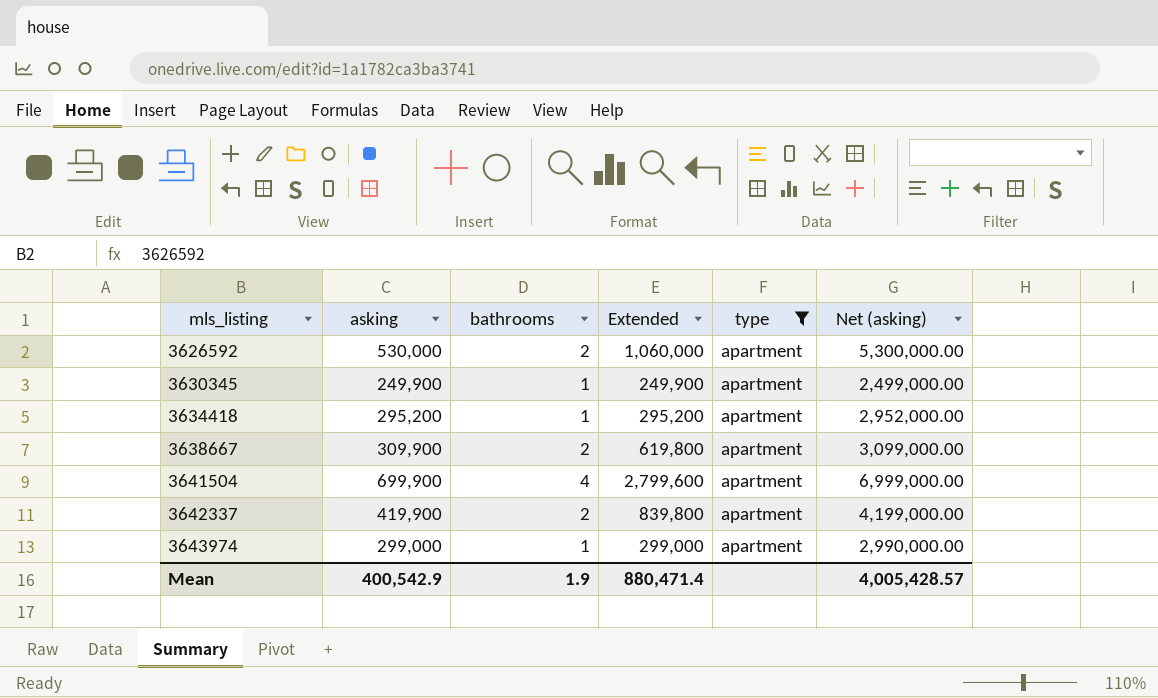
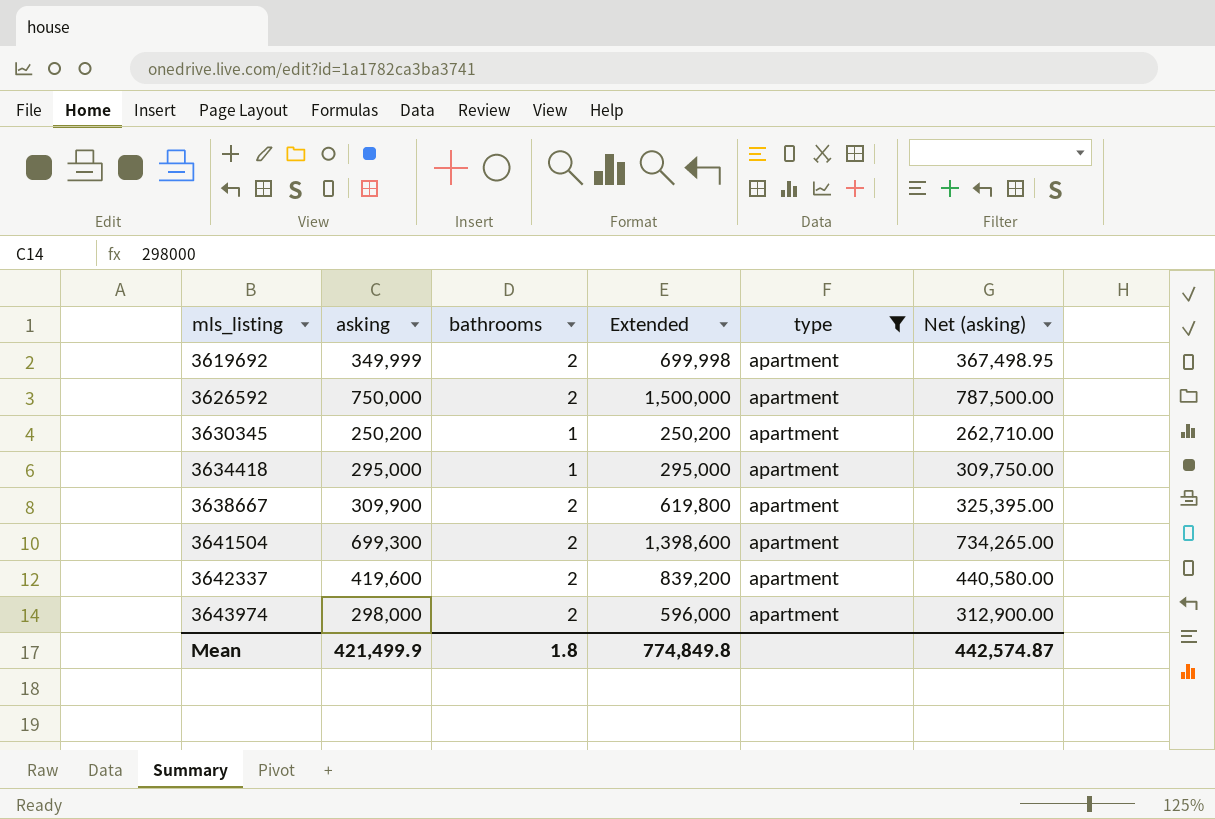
column Net (asking) | formula: [asking] * 10 -> [asking] * 1.05
row 3619692: none -> 349,999 | 2 | 699,998 | apartment | 367,498.95
3626592 | asking: 530,000 -> 750,000
3626592 | Extended: 1,060,000 -> 1,500,000
3630345 | asking: 249,900 -> 250,200
3630345 | Extended: 249,900 -> 250,200
3634418 | asking: 295,200 -> 295,000
3634418 | Extended: 295,200 -> 295,000
3641504 | asking: 699,900 -> 699,300
3641504 | bathrooms: 4 -> 2
3641504 | Extended: 2,799,600 -> 1,398,600
3642337 | asking: 419,900 -> 419,600
3642337 | Extended: 839,800 -> 839,200
3643974 | asking: 299,000 -> 298,000
3643974 | bathrooms: 1 -> 2
3643974 | Extended: 299,000 -> 596,000
Mean | asking: 400,542.9 -> 421,499.9
Mean | bathrooms: 1.9 -> 1.8
Mean | Extended: 880,471.4 -> 774,849.8
Mean | Net (asking): 4,005,428.57 -> 442,574.87

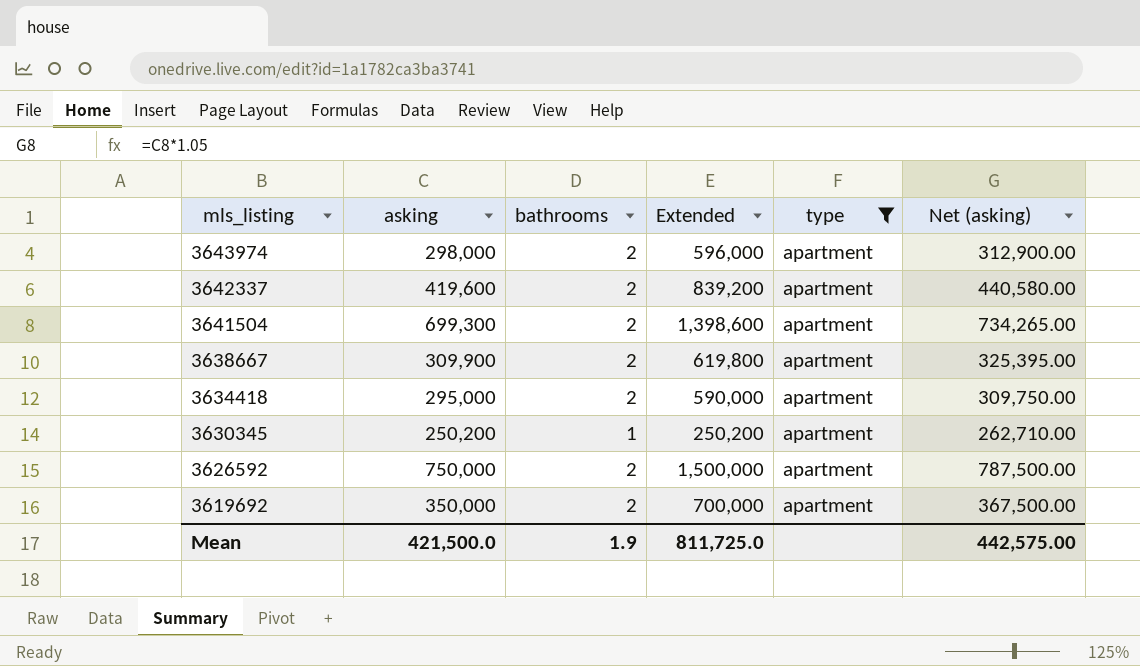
row order: mls_listing ascending -> mls_listing descending
3634418 | bathrooms: 1 -> 2
3634418 | Extended: 295,000 -> 590,000
3619692 | asking: 349,999 -> 350,000
3619692 | Extended: 699,998 -> 700,000
3619692 | Net (asking): 367,498.95 -> 367,500.00
Mean | asking: 421,499.9 -> 421,500.0
Mean | bathrooms: 1.8 -> 1.9
Mean | Extended: 774,849.8 -> 811,725.0
Mean | Net (asking): 442,574.87 -> 442,575.00

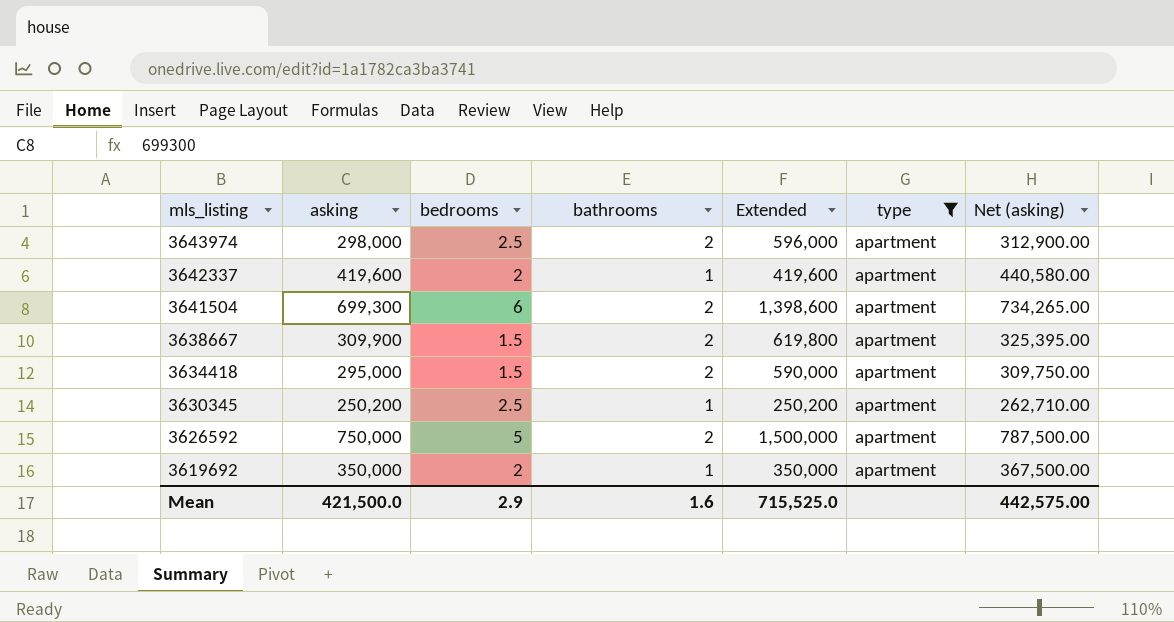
column bedrooms | position: none -> 3
3642337 | bathrooms: 2 -> 1
3642337 | Extended: 839,200 -> 419,600
3619692 | bathrooms: 2 -> 1
3619692 | Extended: 700,000 -> 350,000
Mean | bathrooms: 1.9 -> 1.6
Mean | Extended: 811,725.0 -> 715,525.0

